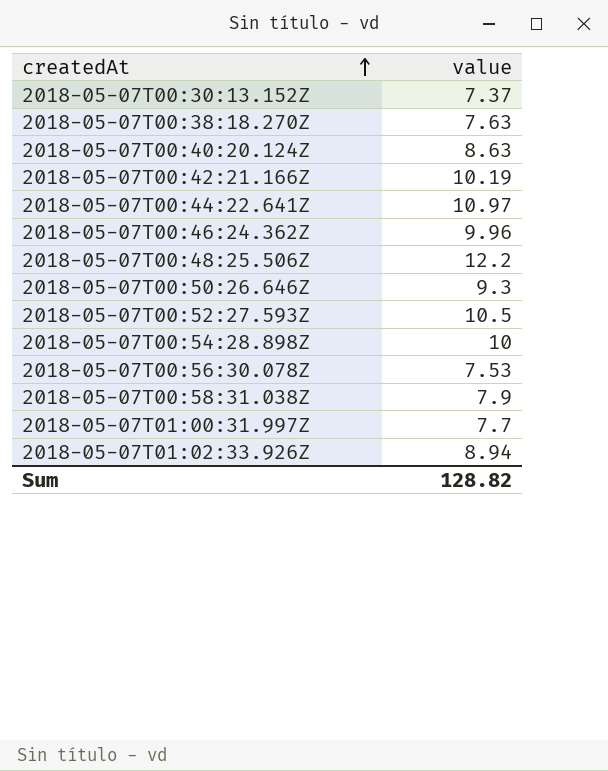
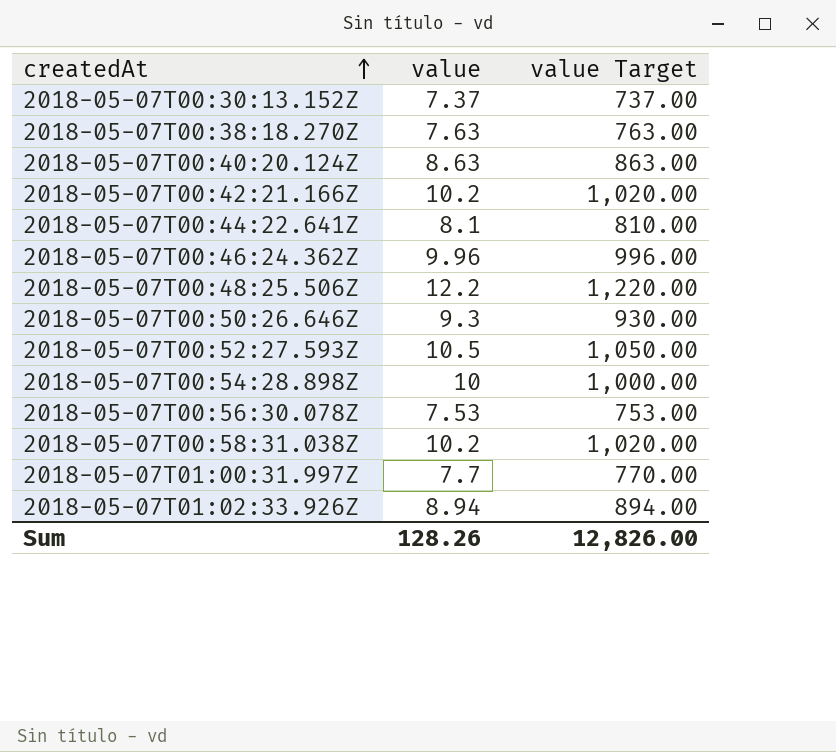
column value Target | formula: none -> [value] * 100
2018-05-07T00:42:21.166Z | value: 10.19 -> 10.2
2018-05-07T00:44:22.641Z | value: 10.97 -> 8.1
2018-05-07T00:58:31.038Z | value: 7.9 -> 10.2
Sum | value: 128.82 -> 128.26

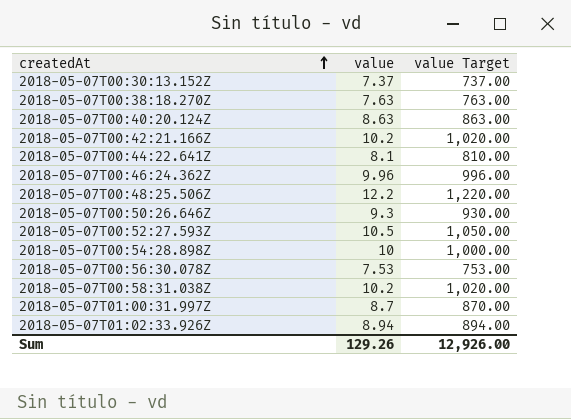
2018-05-07T01:00:31.997Z | value: 7.7 -> 8.7
2018-05-07T01:00:31.997Z | value Target: 770.00 -> 870.00
Sum | value: 128.26 -> 129.26
Sum | value Target: 12,826.00 -> 12,926.00

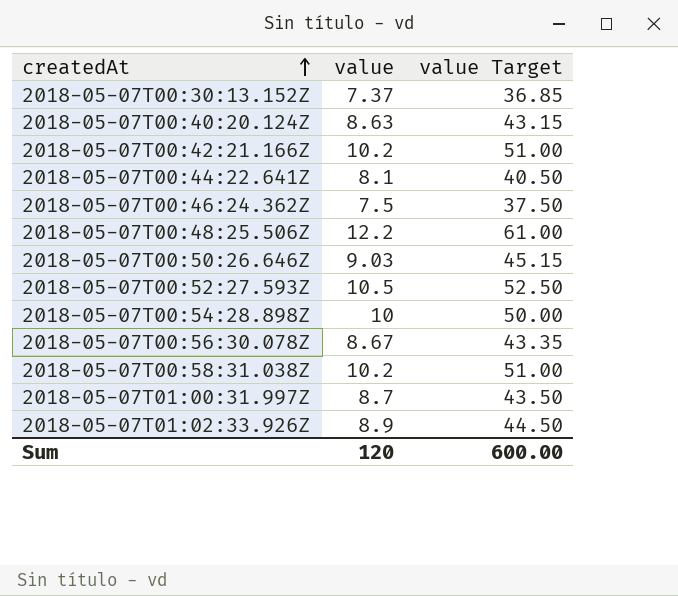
column value Target | formula: [value] * 100 -> [value] * 5
row 2018-05-07T00:38:18.270Z: 7.63 | 763.00 -> none
2018-05-07T00:46:24.362Z | value: 9.96 -> 7.5
2018-05-07T00:50:26.646Z | value: 9.3 -> 9.03
2018-05-07T00:56:30.078Z | value: 7.53 -> 8.67
2018-05-07T01:02:33.926Z | value: 8.94 -> 8.9
Sum | value: 129.26 -> 120
Sum | value Target: 12,926.00 -> 600.00

